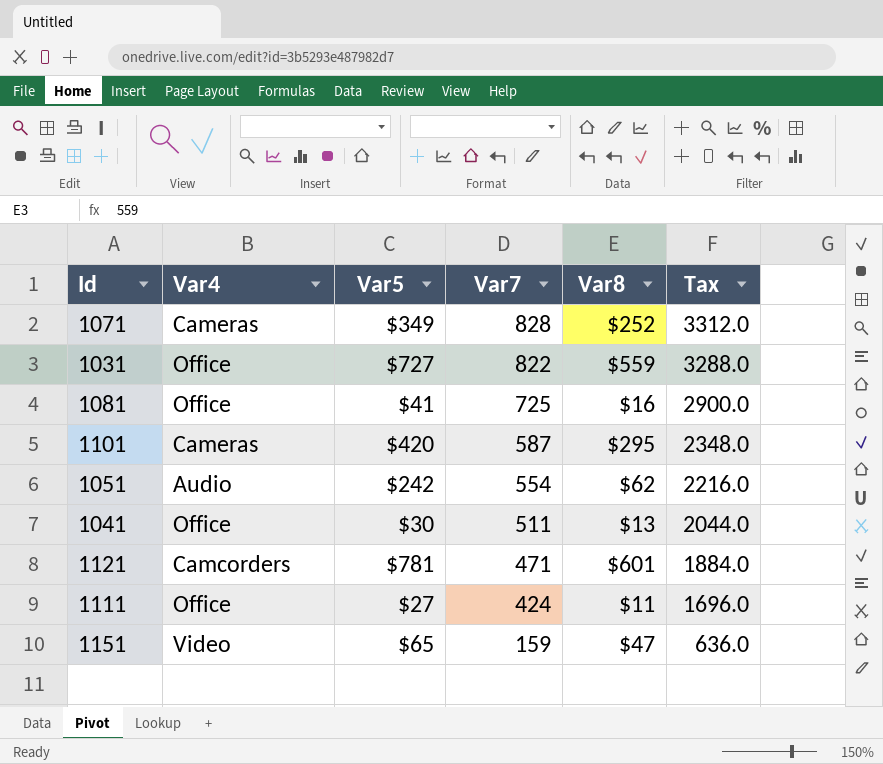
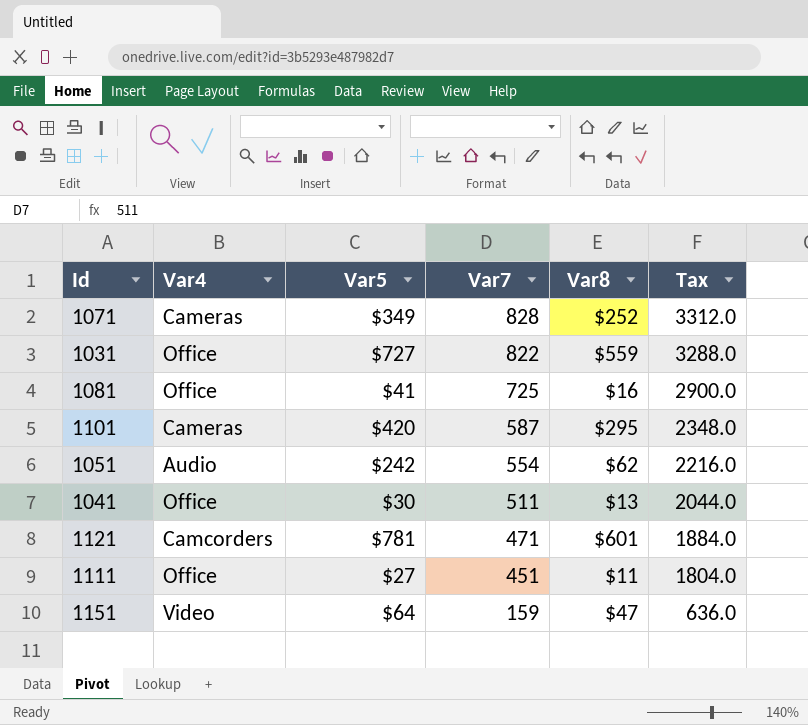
1111 | Var7: 424 -> 451
1111 | Tax: 1696.0 -> 1804.0
1151 | Var5: $65 -> $64

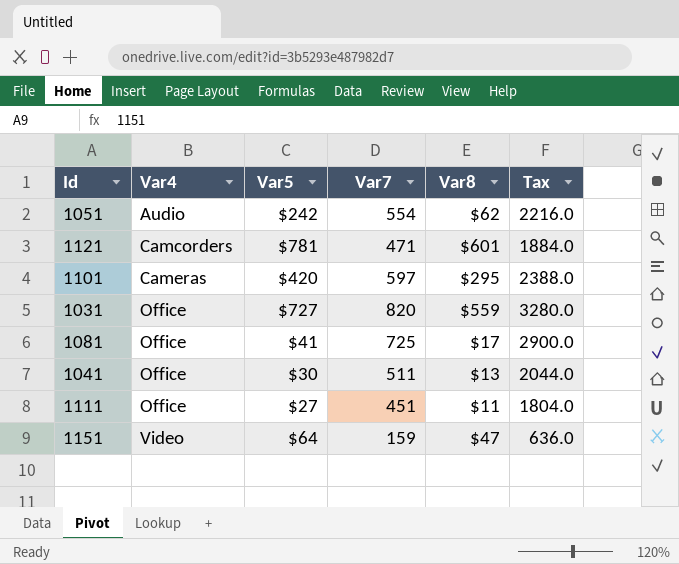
row order: Var7 descending -> Var4 ascending
row 1071: Cameras | $349 | 828 | $252 | 3312.0 -> none
1101 | Var7: 587 -> 597
1101 | Tax: 2348.0 -> 2388.0
1031 | Var7: 822 -> 820
1031 | Tax: 3288.0 -> 3280.0
1081 | Var8: $16 -> $17

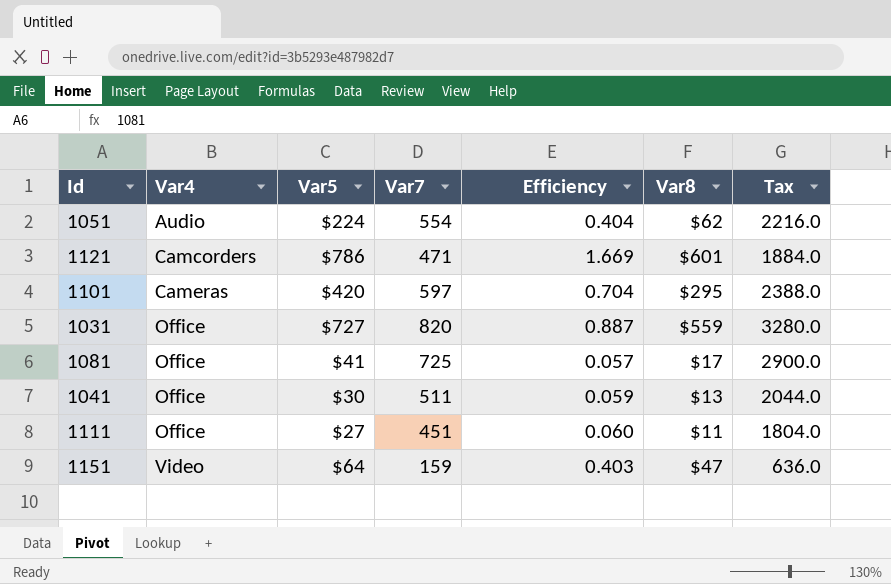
column Efficiency | formula: none -> [Var5] / [Var7]
1051 | Var5: $242 -> $224
1121 | Var5: $781 -> $786

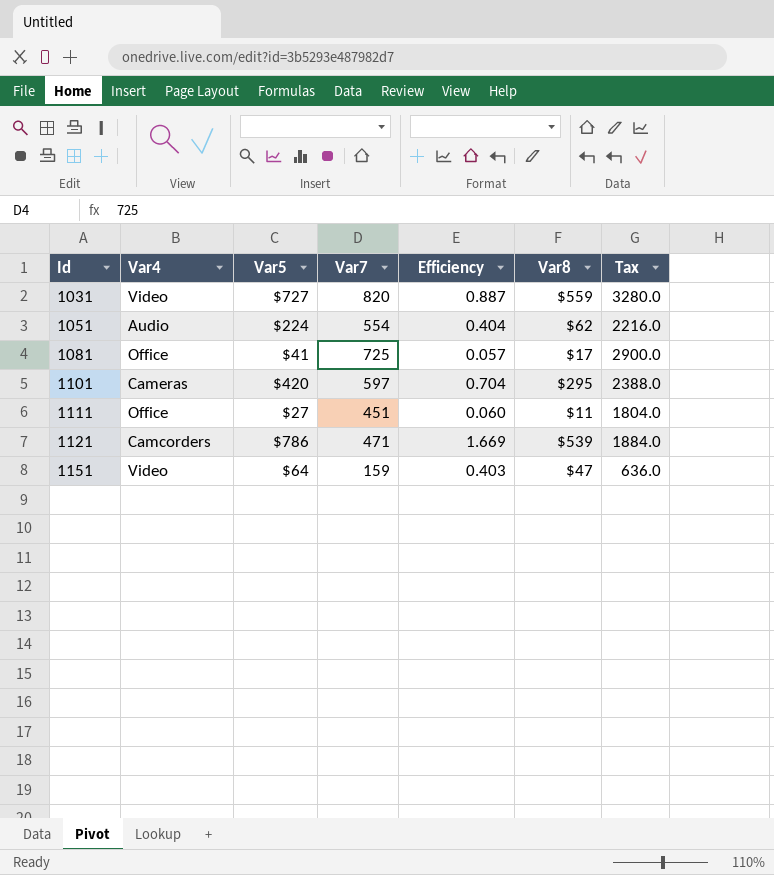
row order: Var4 ascending -> Id ascending
row 1041: Office | $30 | 511 | 0.059 | $13 | 2044.0 -> none
1031 | Var4: Office -> Video
1121 | Var8: $601 -> $539

